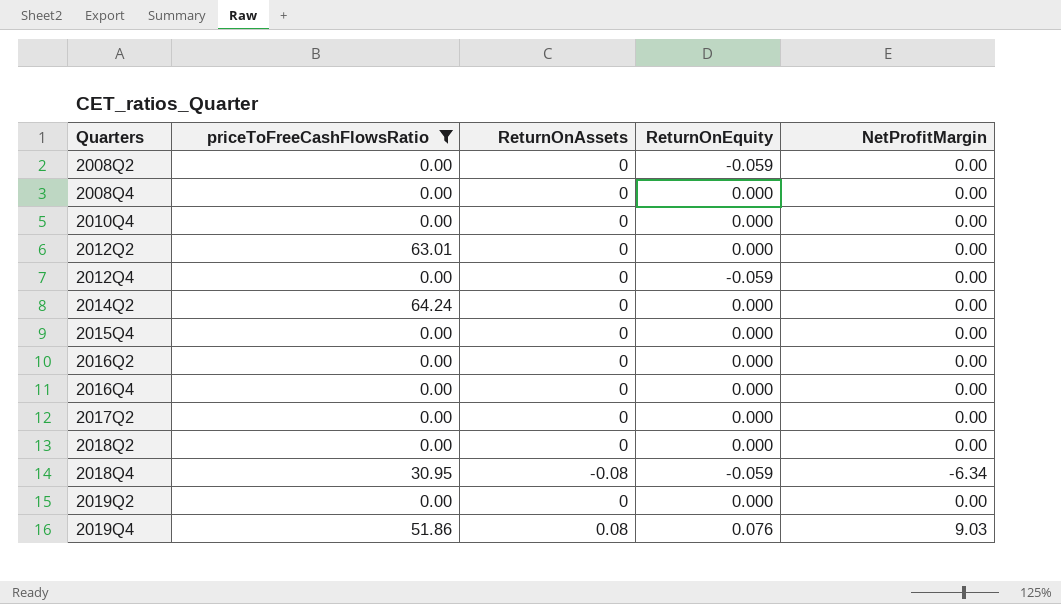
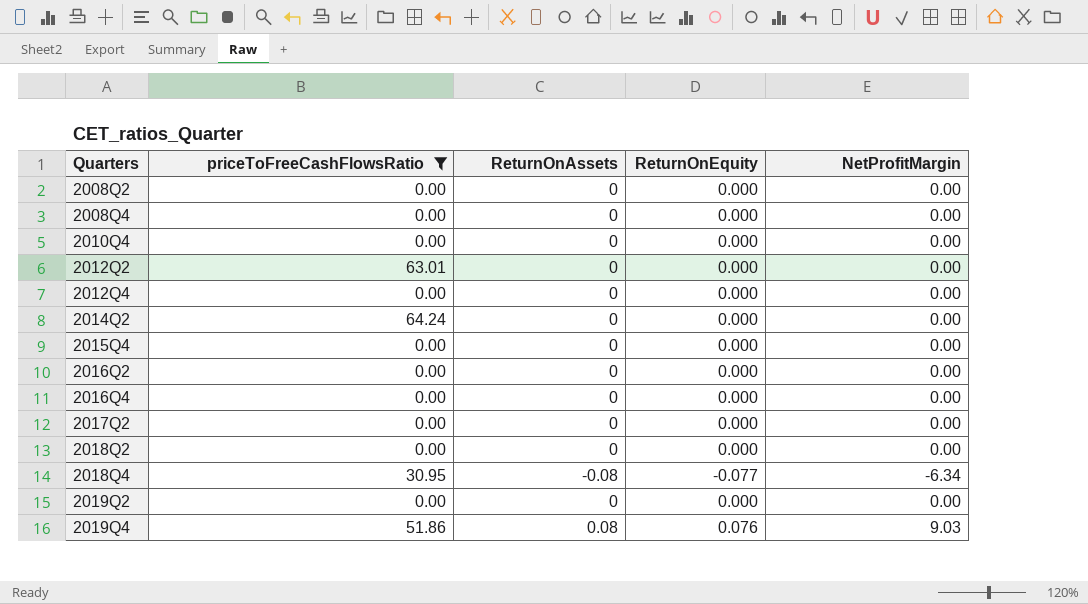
2008Q2 | ReturnOnEquity: -0.059 -> 0.000
2012Q4 | ReturnOnEquity: -0.059 -> 0.000
2018Q4 | ReturnOnEquity: -0.059 -> -0.077

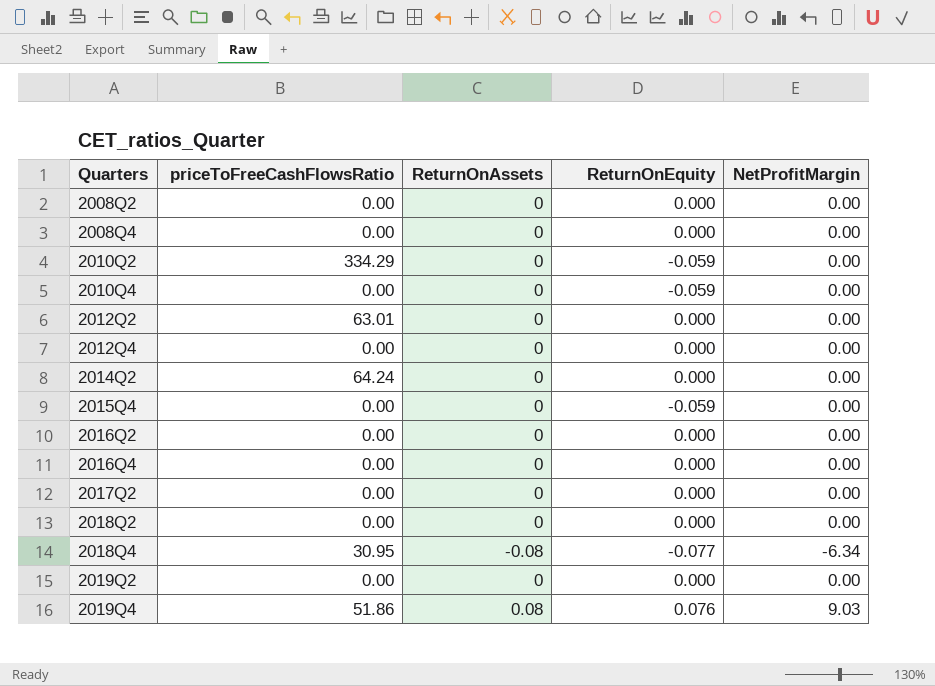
filter: priceToFreeCashFlowsRatio != 334.29 -> none
2010Q4 | ReturnOnEquity: 0.000 -> -0.059
2015Q4 | ReturnOnEquity: 0.000 -> -0.059

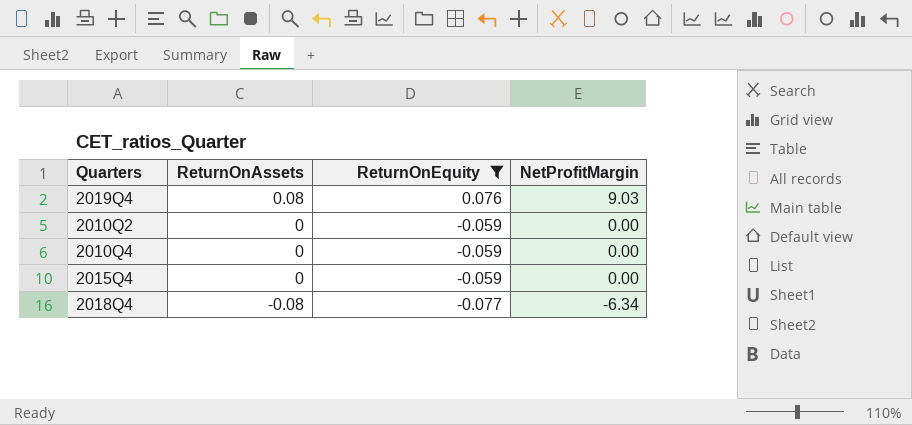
filter: none -> ReturnOnEquity != 0.000
row order: Quarters ascending -> ReturnOnAssets descending
column priceToFreeCashFlowsRatio | position: 2 -> none

